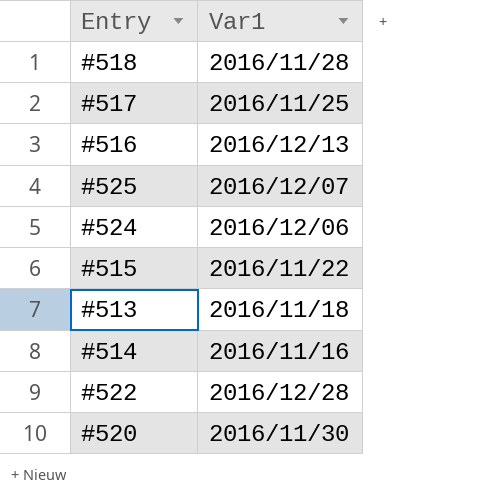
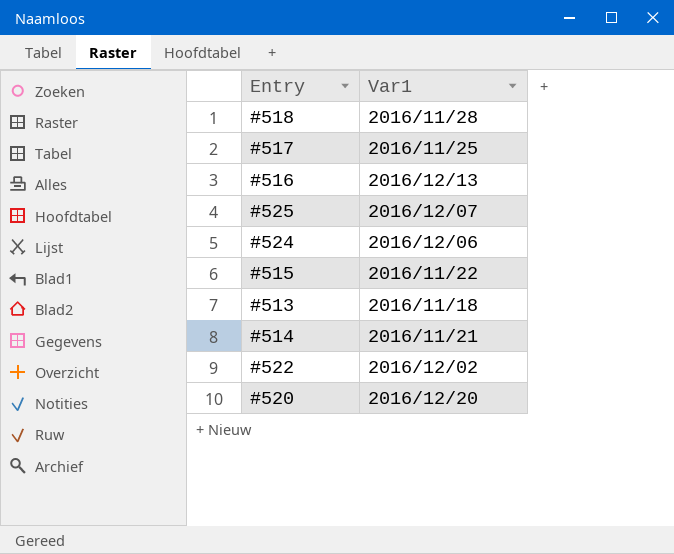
#514 | Var1: 2016/11/16 -> 2016/11/21
#522 | Var1: 2016/12/28 -> 2016/12/02
#520 | Var1: 2016/11/30 -> 2016/12/20

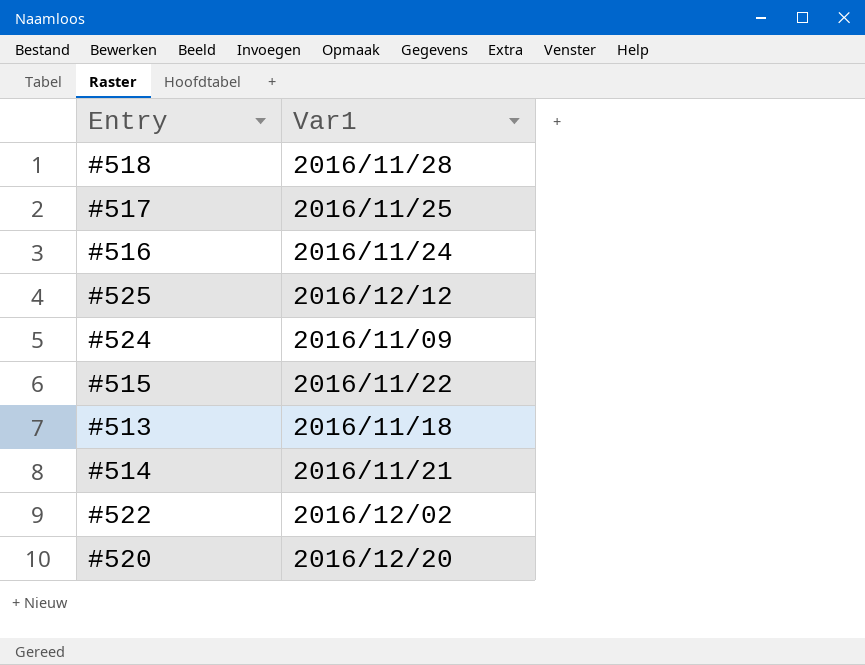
#516 | Var1: 2016/12/13 -> 2016/11/24
#525 | Var1: 2016/12/07 -> 2016/12/12
#524 | Var1: 2016/12/06 -> 2016/11/09

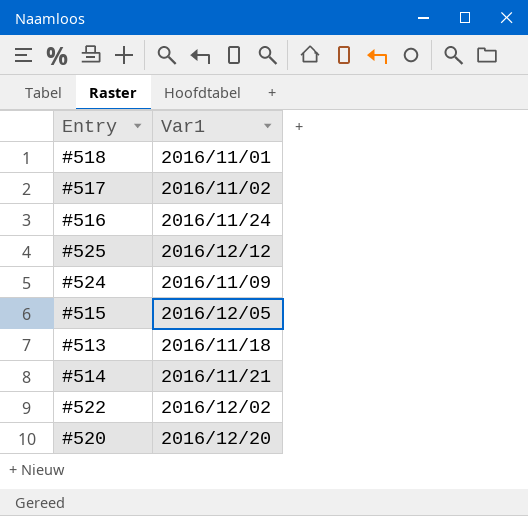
#518 | Var1: 2016/11/28 -> 2016/11/01
#517 | Var1: 2016/11/25 -> 2016/11/02
#515 | Var1: 2016/11/22 -> 2016/12/05

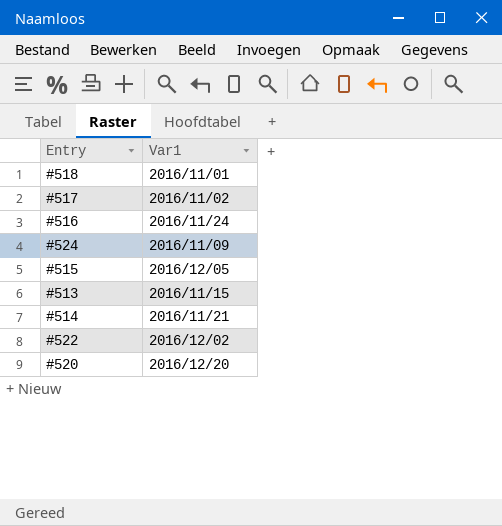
row #525: 2016/12/12 -> none
#513 | Var1: 2016/11/18 -> 2016/11/15

